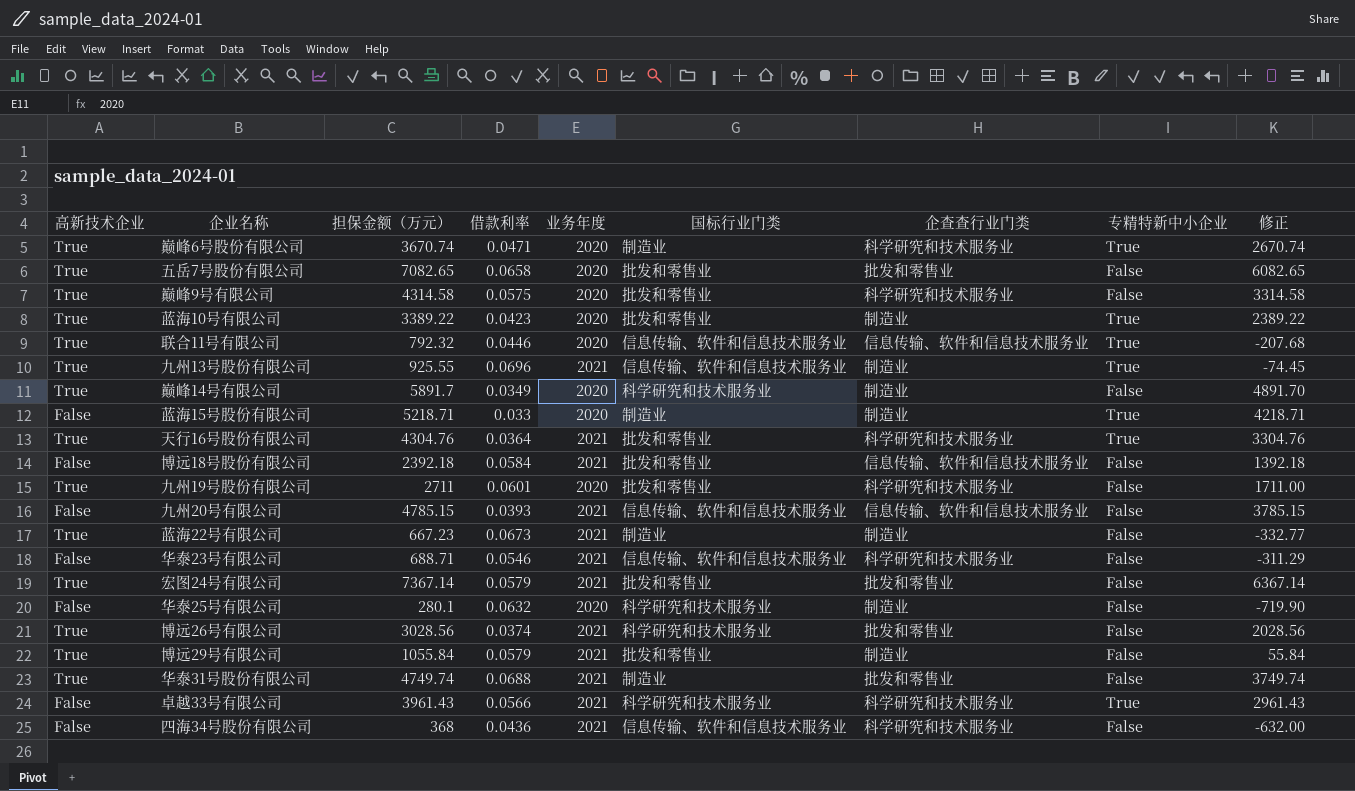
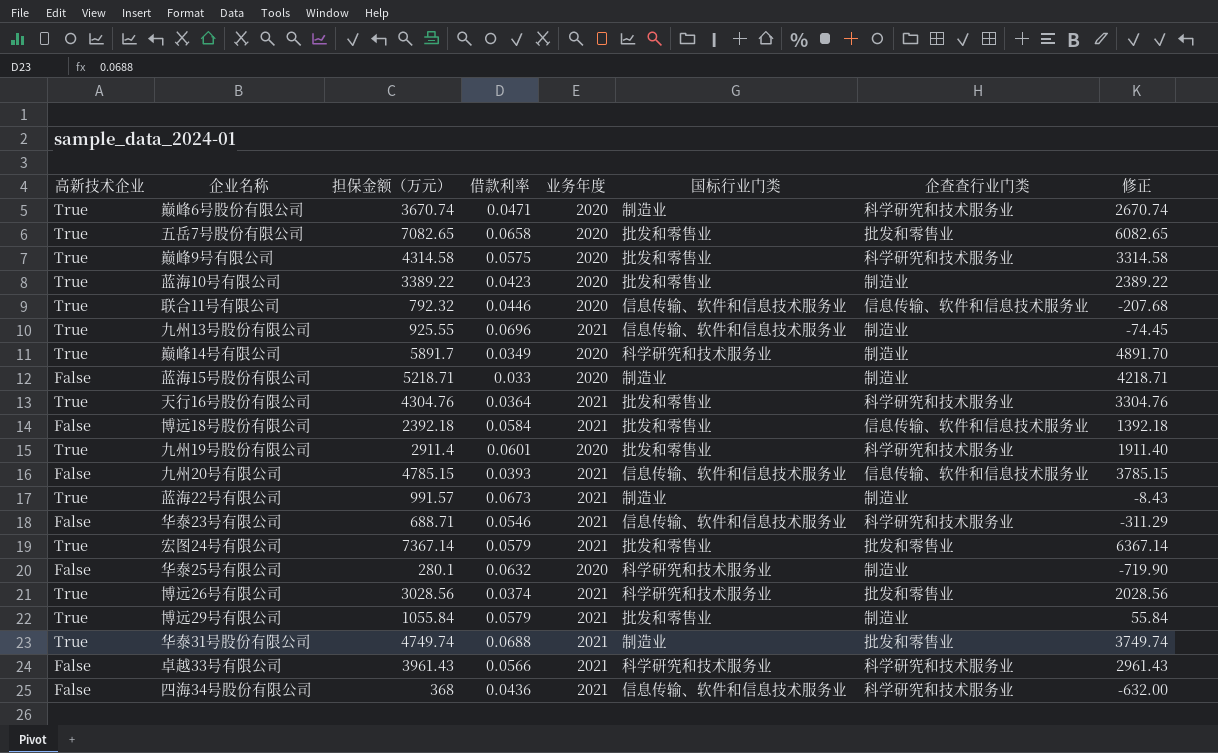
column 专精特新中小企业 | position: 8 -> none
九州19号股份有限公司 | 担保金额（万元）: 2711 -> 2911.4
九州19号股份有限公司 | 修正: 1711.00 -> 1911.40
蓝海22号有限公司 | 担保金额（万元）: 667.23 -> 991.57
蓝海22号有限公司 | 修正: -332.77 -> -8.43

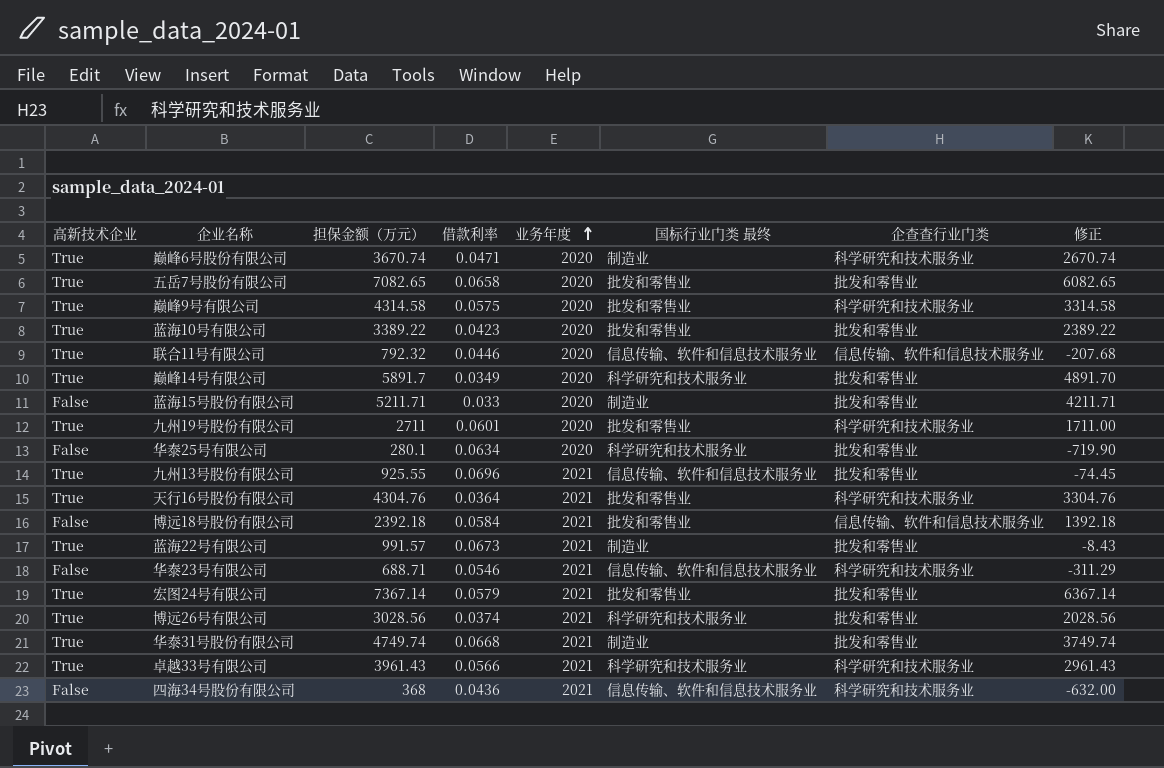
row order: none -> 业务年度 ascending
column name: 国标行业门类 -> 国标行业门类 最终
row 九州20号有限公司: False | 4785.15 | 0.0393 | 2021 | 信息传输、软件和信息技术服务业 | 信息传输、软件和信息技术服务业 | 3785.15 -> none
row 博远29号有限公司: True | 1055.84 | 0.0579 | 2021 | 批发和零售业 | 制造业 | 55.84 -> none
蓝海10号有限公司 | 企查查行业门类: 制造业 -> 批发和零售业
巅峰14号有限公司 | 企查查行业门类: 制造业 -> 批发和零售业
蓝海15号股份有限公司 | 担保金额（万元）: 5218.71 -> 5211.71
蓝海15号股份有限公司 | 企查查行业门类: 制造业 -> 批发和零售业
蓝海15号股份有限公司 | 修正: 4218.71 -> 4211.71
九州19号股份有限公司 | 担保金额（万元）: 2911.4 -> 2711
九州19号股份有限公司 | 修正: 1911.40 -> 1711.00
华泰25号有限公司 | 借款利率: 0.0632 -> 0.0634
华泰25号有限公司 | 企查查行业门类: 制造业 -> 批发和零售业
九州13号股份有限公司 | 企查查行业门类: 制造业 -> 批发和零售业
蓝海22号有限公司 | 企查查行业门类: 制造业 -> 批发和零售业
华泰31号股份有限公司 | 借款利率: 0.0688 -> 0.0668
卓越33号有限公司 | 高新技术企业: False -> True

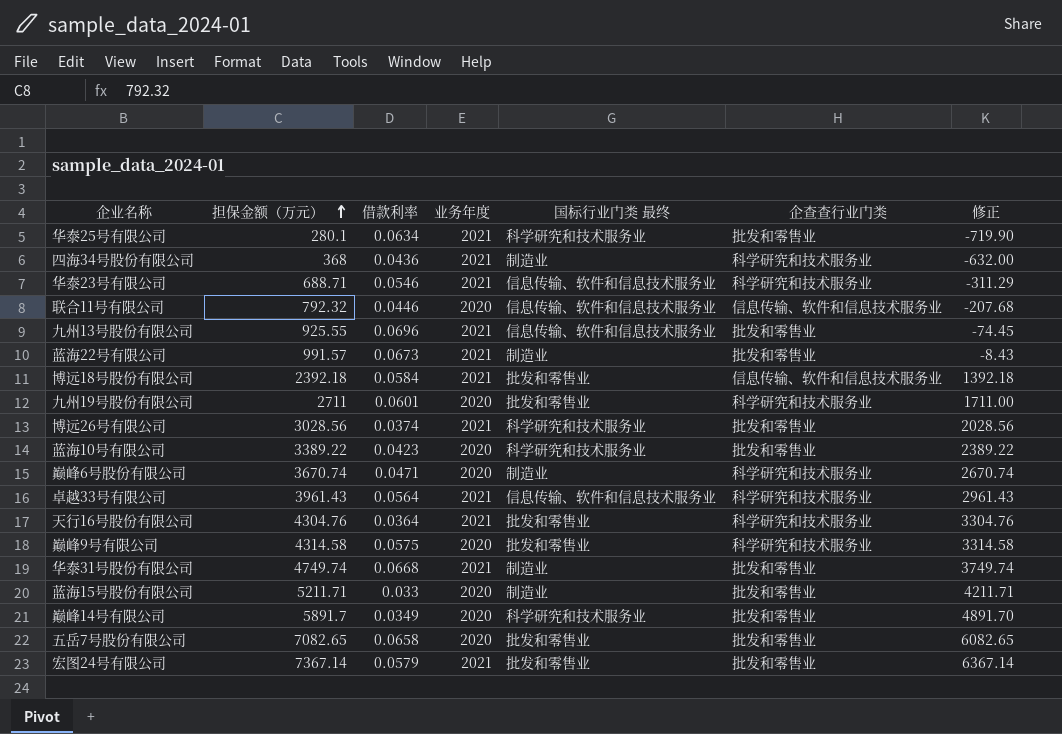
row order: 业务年度 ascending -> 担保金额（万元） ascending
column 高新技术企业 | position: 1 -> none
华泰25号有限公司 | 业务年度: 2020 -> 2021
四海34号股份有限公司 | 国标行业门类 最终: 信息传输、软件和信息技术服务业 -> 制造业
蓝海10号有限公司 | 国标行业门类 最终: 批发和零售业 -> 科学研究和技术服务业
卓越33号有限公司 | 借款利率: 0.0566 -> 0.0564
卓越33号有限公司 | 国标行业门类 最终: 科学研究和技术服务业 -> 信息传输、软件和信息技术服务业

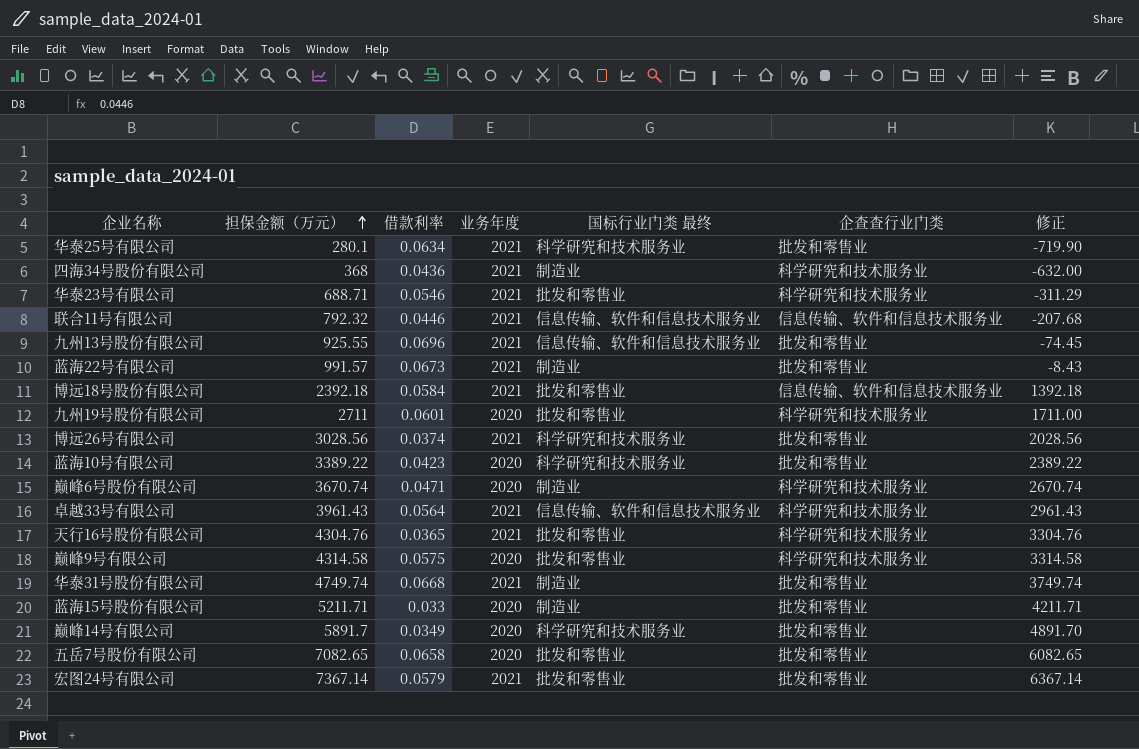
华泰23号有限公司 | 国标行业门类 最终: 信息传输、软件和信息技术服务业 -> 批发和零售业
联合11号有限公司 | 业务年度: 2020 -> 2021
天行16号股份有限公司 | 借款利率: 0.0364 -> 0.0365

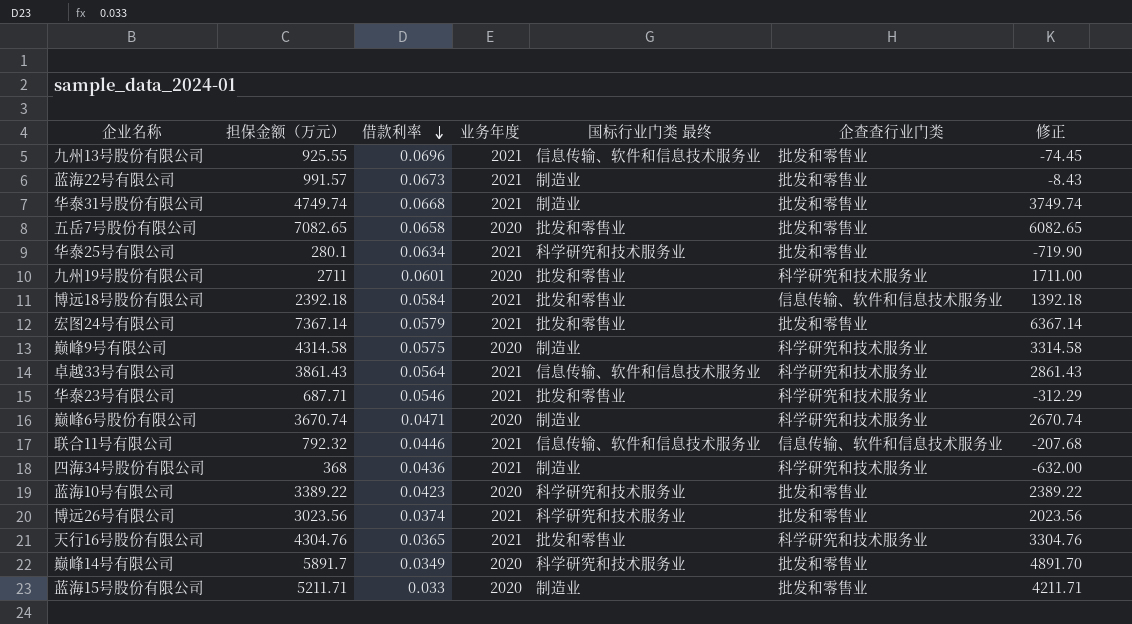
row order: 担保金额（万元） ascending -> 借款利率 descending
巅峰9号有限公司 | 国标行业门类 最终: 批发和零售业 -> 制造业
卓越33号有限公司 | 担保金额（万元）: 3961.43 -> 3861.43
卓越33号有限公司 | 修正: 2961.43 -> 2861.43
华泰23号有限公司 | 担保金额（万元）: 688.71 -> 687.71
华泰23号有限公司 | 修正: -311.29 -> -312.29
博远26号有限公司 | 担保金额（万元）: 3028.56 -> 3023.56
博远26号有限公司 | 修正: 2028.56 -> 2023.56

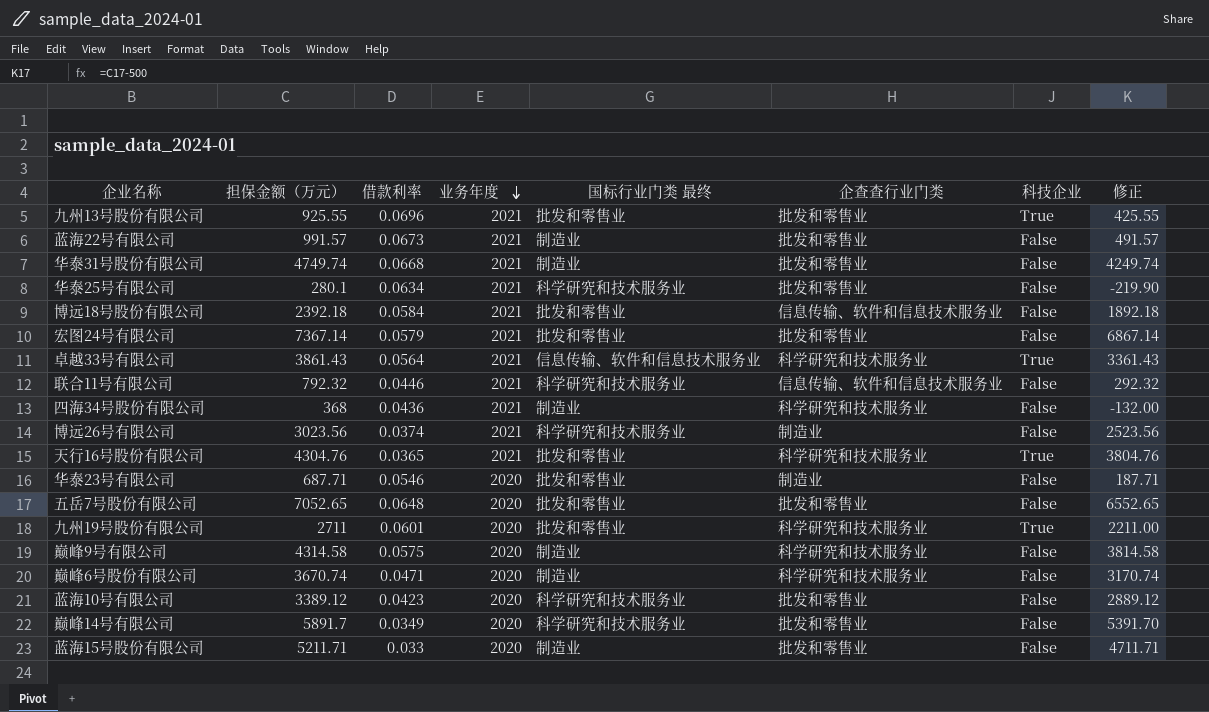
row order: 借款利率 descending -> 业务年度 descending
column 科技企业 | position: none -> 7
column 修正 | formula: [担保金额（万元）] - 1000 -> [担保金额（万元）] - 500
九州13号股份有限公司 | 国标行业门类 最终: 信息传输、软件和信息技术服务业 -> 批发和零售业
联合11号有限公司 | 国标行业门类 最终: 信息传输、软件和信息技术服务业 -> 科学研究和技术服务业
博远26号有限公司 | 企查查行业门类: 批发和零售业 -> 制造业
华泰23号有限公司 | 业务年度: 2021 -> 2020
华泰23号有限公司 | 企查查行业门类: 科学研究和技术服务业 -> 制造业
五岳7号股份有限公司 | 担保金额（万元）: 7082.65 -> 7052.65
五岳7号股份有限公司 | 借款利率: 0.0658 -> 0.0648
蓝海10号有限公司 | 担保金额（万元）: 3389.22 -> 3389.12

